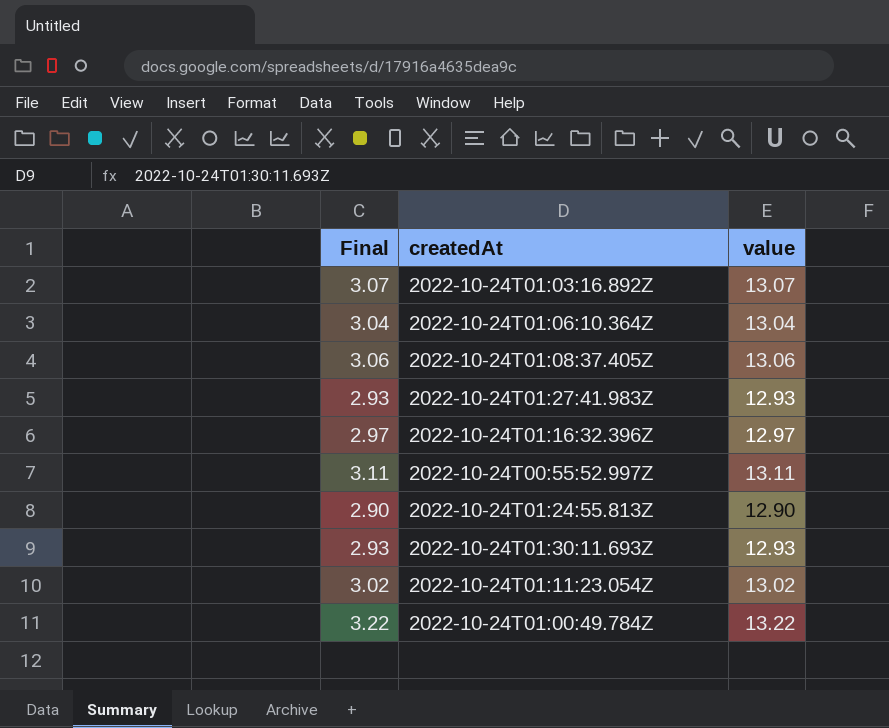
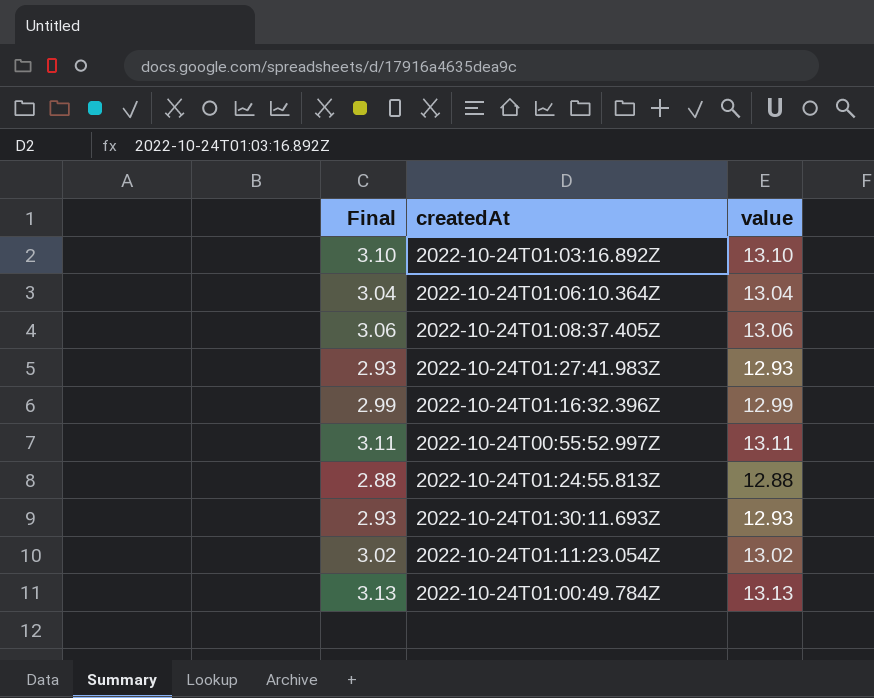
2022-10-24T01:03:16.892Z | Final: 3.07 -> 3.10
2022-10-24T01:03:16.892Z | value: 13.07 -> 13.10
2022-10-24T01:16:32.396Z | Final: 2.97 -> 2.99
2022-10-24T01:16:32.396Z | value: 12.97 -> 12.99
2022-10-24T01:24:55.813Z | Final: 2.90 -> 2.88
2022-10-24T01:24:55.813Z | value: 12.90 -> 12.88
2022-10-24T01:00:49.784Z | Final: 3.22 -> 3.13
2022-10-24T01:00:49.784Z | value: 13.22 -> 13.13

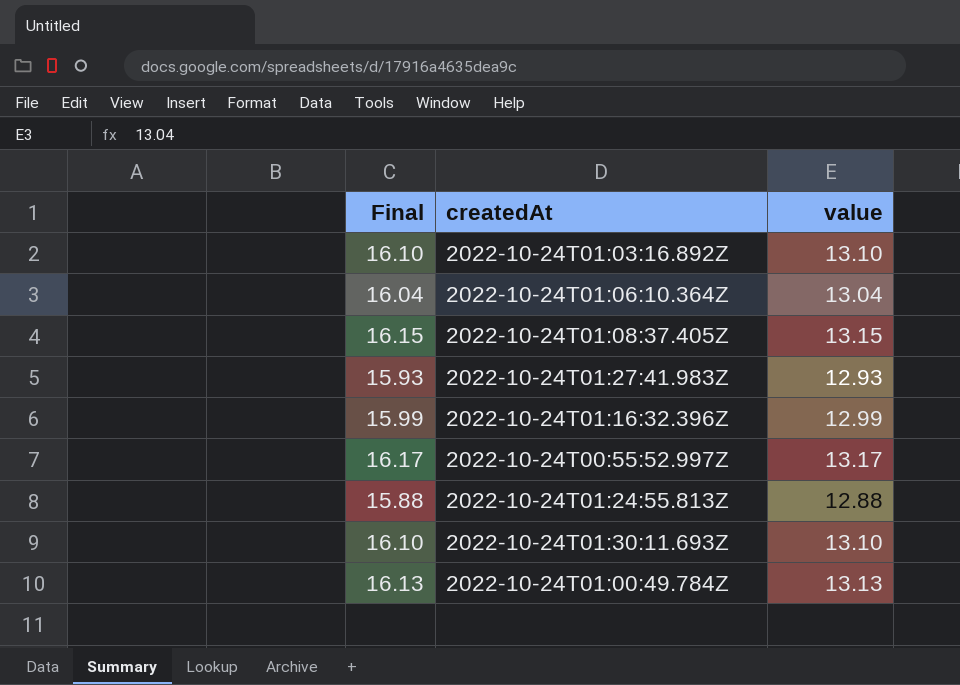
column Final | formula: [value] - 10 -> [value] + 3
row 2022-10-24T01:11:23.054Z: 3.02 | 13.02 -> none
2022-10-24T01:08:37.405Z | value: 13.06 -> 13.15
2022-10-24T00:55:52.997Z | value: 13.11 -> 13.17
2022-10-24T01:30:11.693Z | value: 12.93 -> 13.10

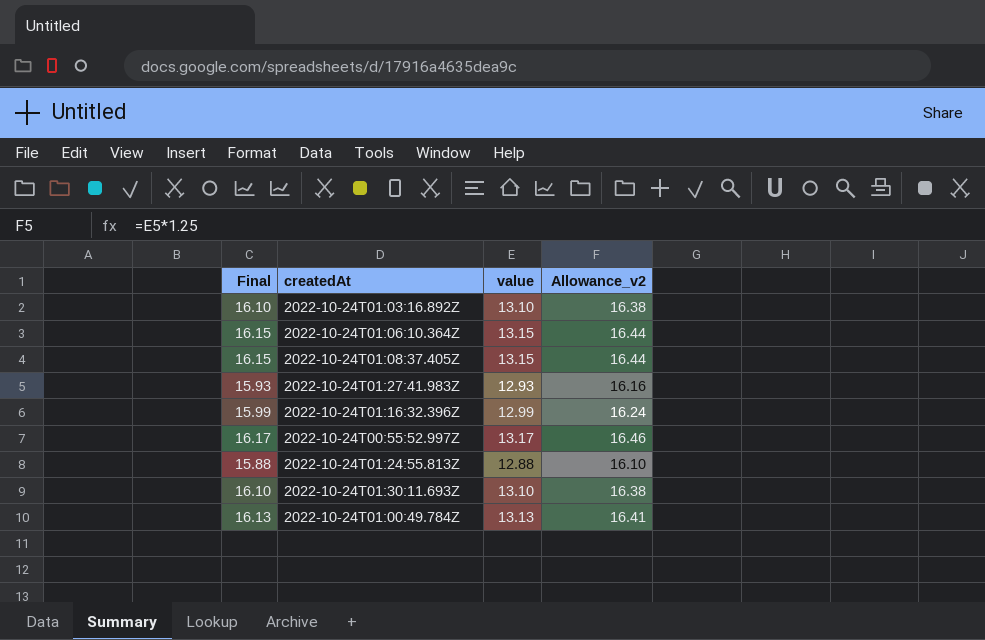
column Allowance_v2 | formula: none -> [value] * 1.25
2022-10-24T01:06:10.364Z | Final: 16.04 -> 16.15
2022-10-24T01:06:10.364Z | value: 13.04 -> 13.15

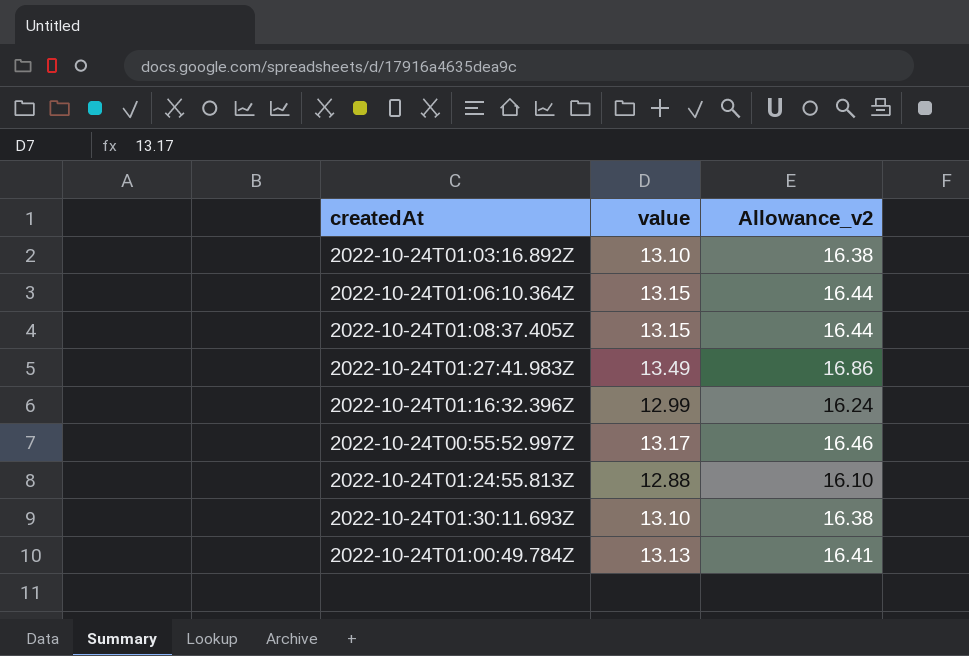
column Final | formula: [value] + 3 -> none
2022-10-24T01:27:41.983Z | value: 12.93 -> 13.49
2022-10-24T01:27:41.983Z | Allowance_v2: 16.16 -> 16.86

